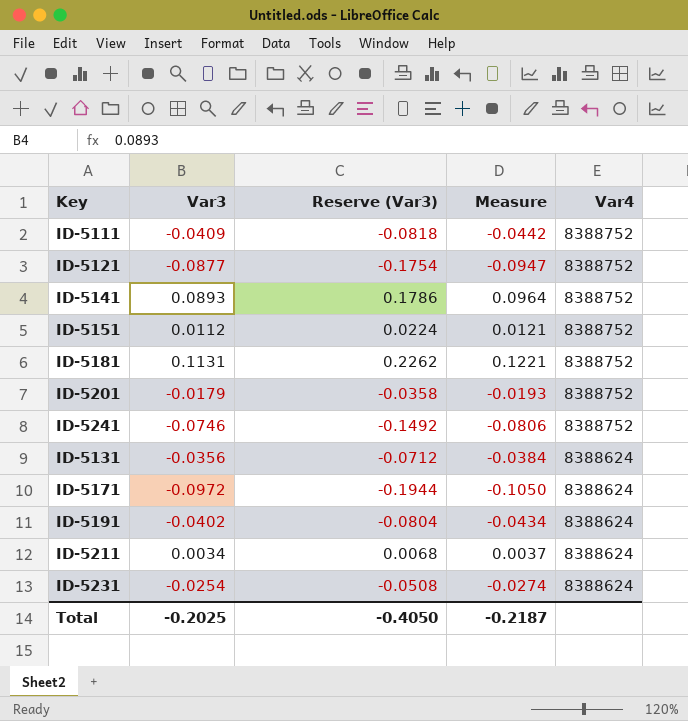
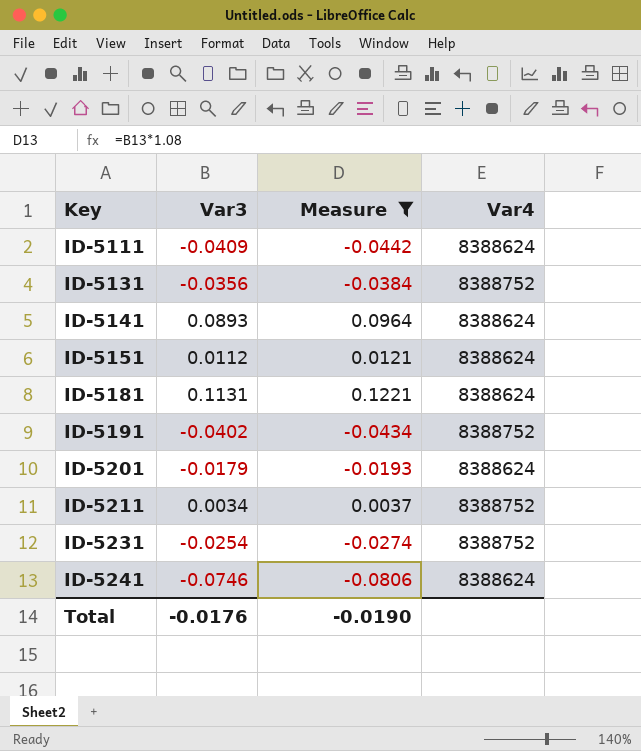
filter: none -> Measure >= -0.0806
row order: Var4 descending -> Key ascending
column Reserve (Var3) | formula: [Var3] * 2 -> none
ID-5111 | Var4: 8388752 -> 8388624
ID-5131 | Var4: 8388624 -> 8388752
ID-5141 | Var4: 8388752 -> 8388624
ID-5151 | Var4: 8388752 -> 8388624
ID-5181 | Var4: 8388752 -> 8388624
ID-5191 | Var4: 8388624 -> 8388752
ID-5201 | Var4: 8388752 -> 8388624
ID-5211 | Var4: 8388624 -> 8388752
ID-5231 | Var4: 8388624 -> 8388752
ID-5241 | Var4: 8388752 -> 8388624
Total | Var3: -0.2025 -> -0.0176
Total | Measure: -0.2187 -> -0.0190

